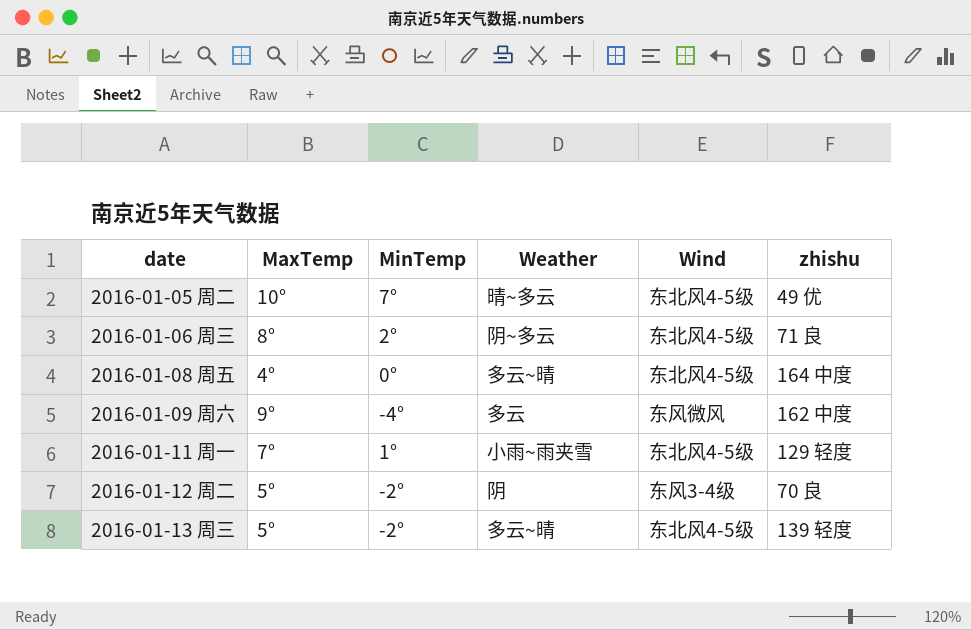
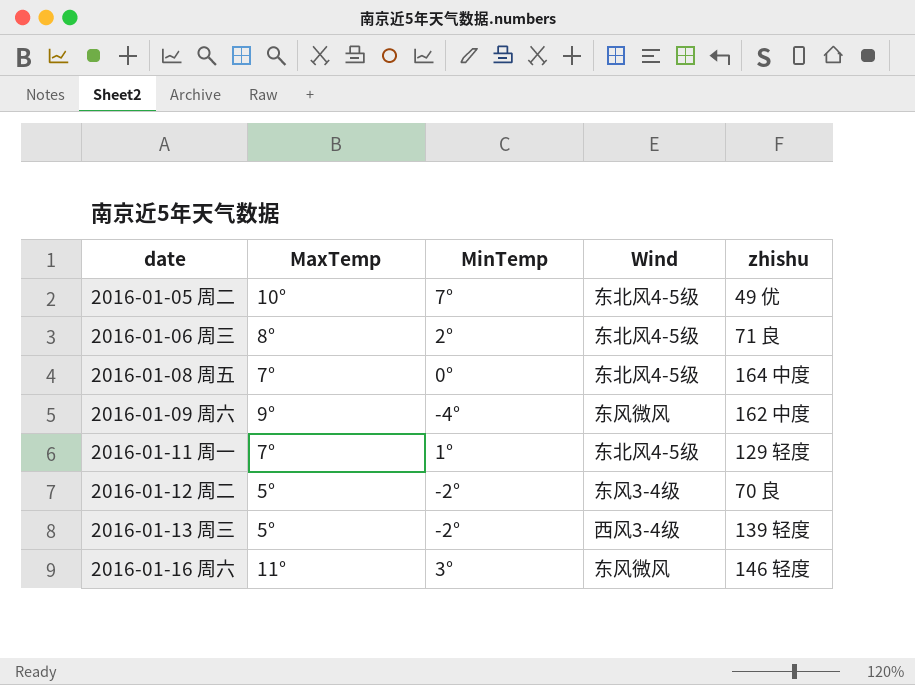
column Weather | position: 4 -> none
2016-01-08 周五 | MaxTemp: 4° -> 7°
2016-01-13 周三 | Wind: 东北风4-5级 -> 西风3-4级
row 2016-01-16 周六: none -> 11° | 3° | 东风微风 | 146 轻度

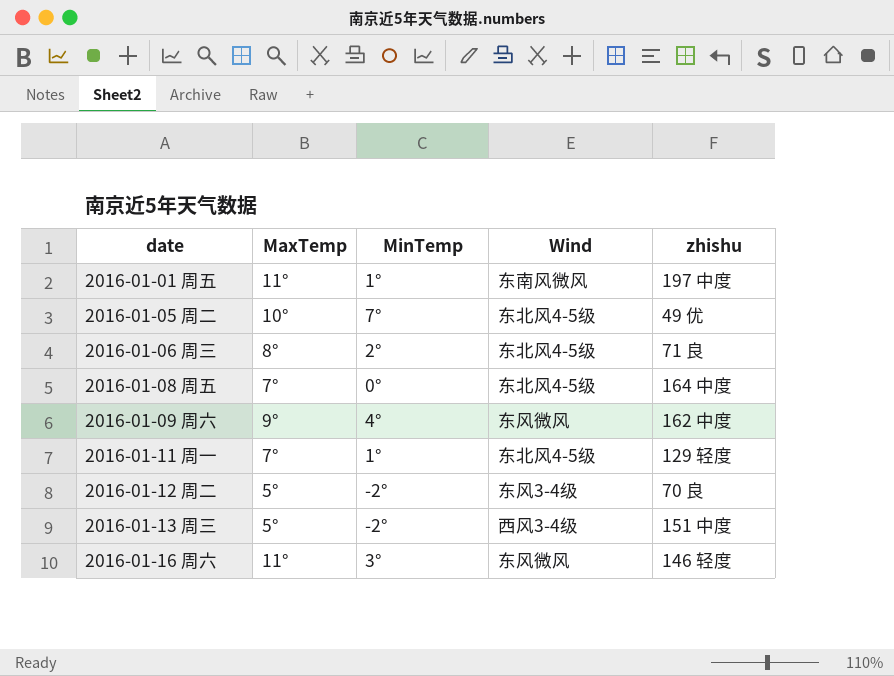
row 2016-01-01 周五: none -> 11° | 1° | 东南风微风 | 197 中度
2016-01-09 周六 | MinTemp: -4° -> 4°
2016-01-13 周三 | zhishu: 139 轻度 -> 151 中度

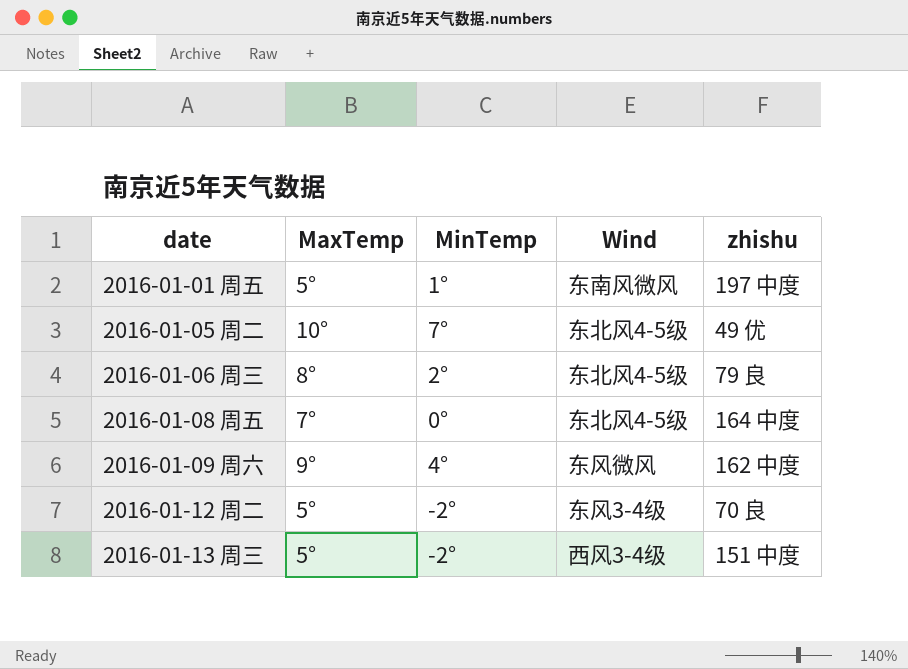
row 2016-01-11 周一: 7° | 1° | 东北风4-5级 | 129 轻度 -> none
row 2016-01-16 周六: 11° | 3° | 东风微风 | 146 轻度 -> none
2016-01-01 周五 | MaxTemp: 11° -> 5°
2016-01-06 周三 | zhishu: 71 良 -> 79 良

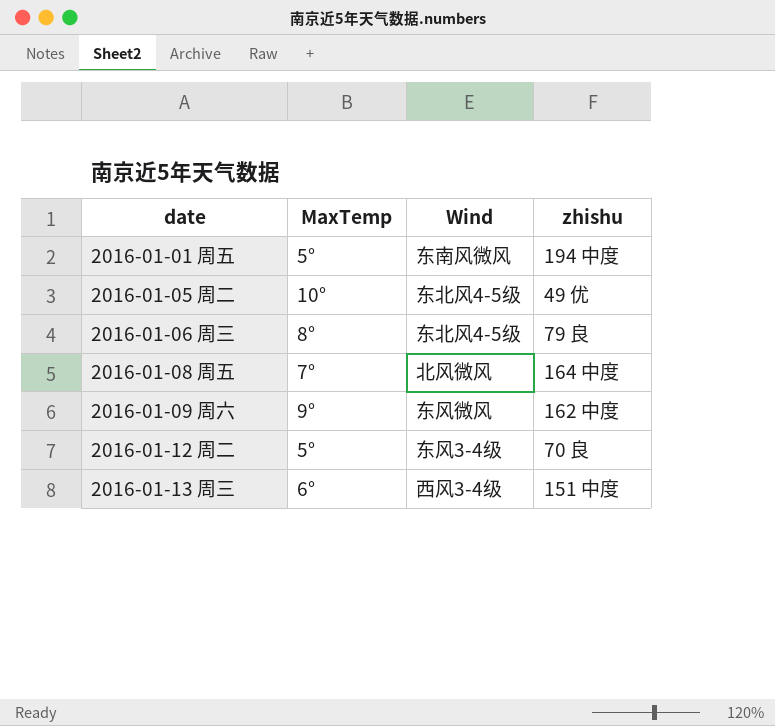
column MinTemp | position: 3 -> none
2016-01-01 周五 | zhishu: 197 中度 -> 194 中度
2016-01-08 周五 | Wind: 东北风4-5级 -> 北风微风
2016-01-13 周三 | MaxTemp: 5° -> 6°

